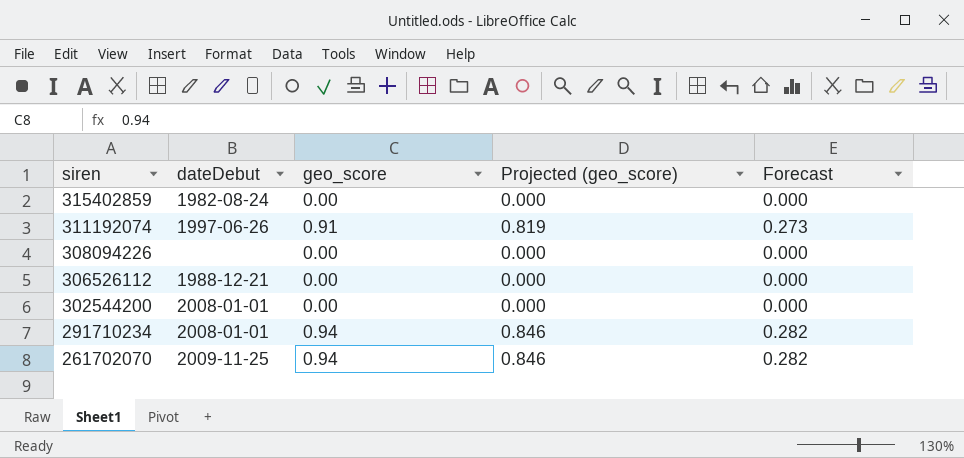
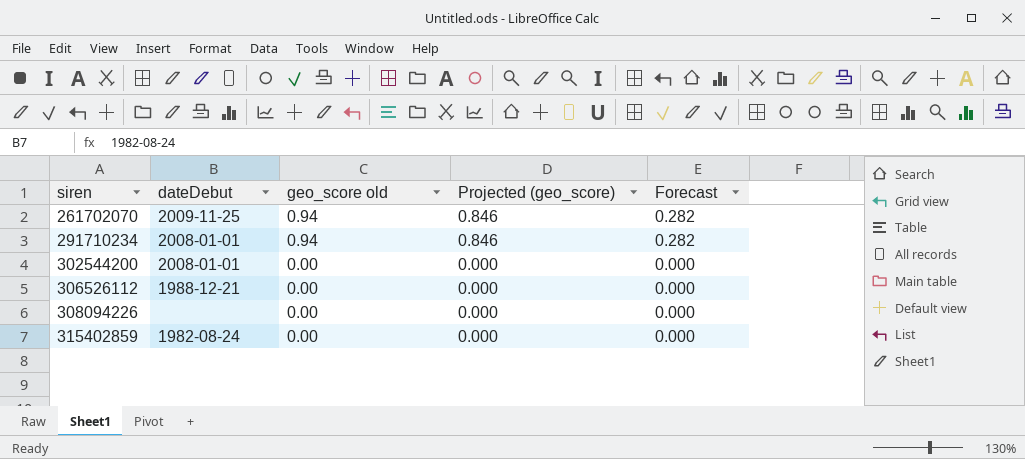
row order: siren descending -> siren ascending
column name: geo_score -> geo_score old
row 311192074: 1997-06-26 | 0.91 | 0.819 | 0.273 -> none

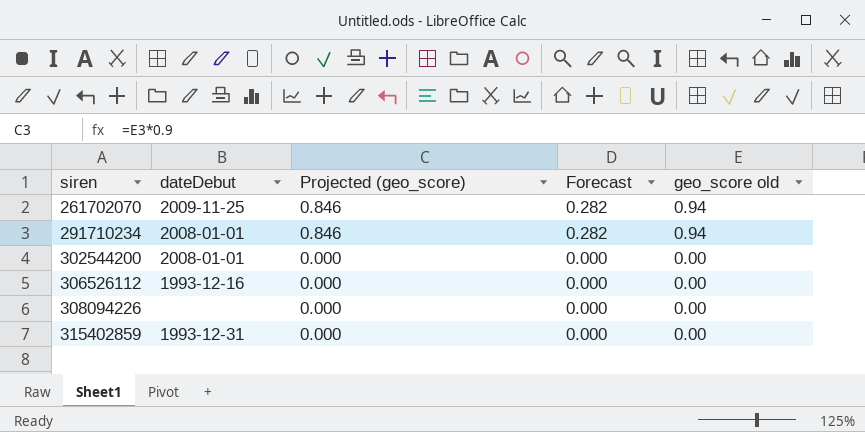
column geo_score old | position: 3 -> 5
306526112 | dateDebut: 1988-12-21 -> 1993-12-16
315402859 | dateDebut: 1982-08-24 -> 1993-12-31

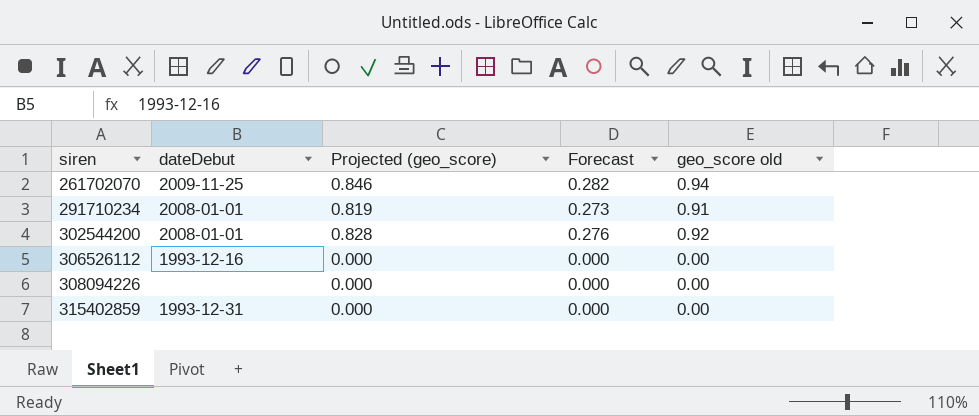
291710234 | Projected (geo_score): 0.846 -> 0.819
291710234 | Forecast: 0.282 -> 0.273
291710234 | geo_score old: 0.94 -> 0.91
302544200 | Projected (geo_score): 0.000 -> 0.828
302544200 | Forecast: 0.000 -> 0.276
302544200 | geo_score old: 0.00 -> 0.92

